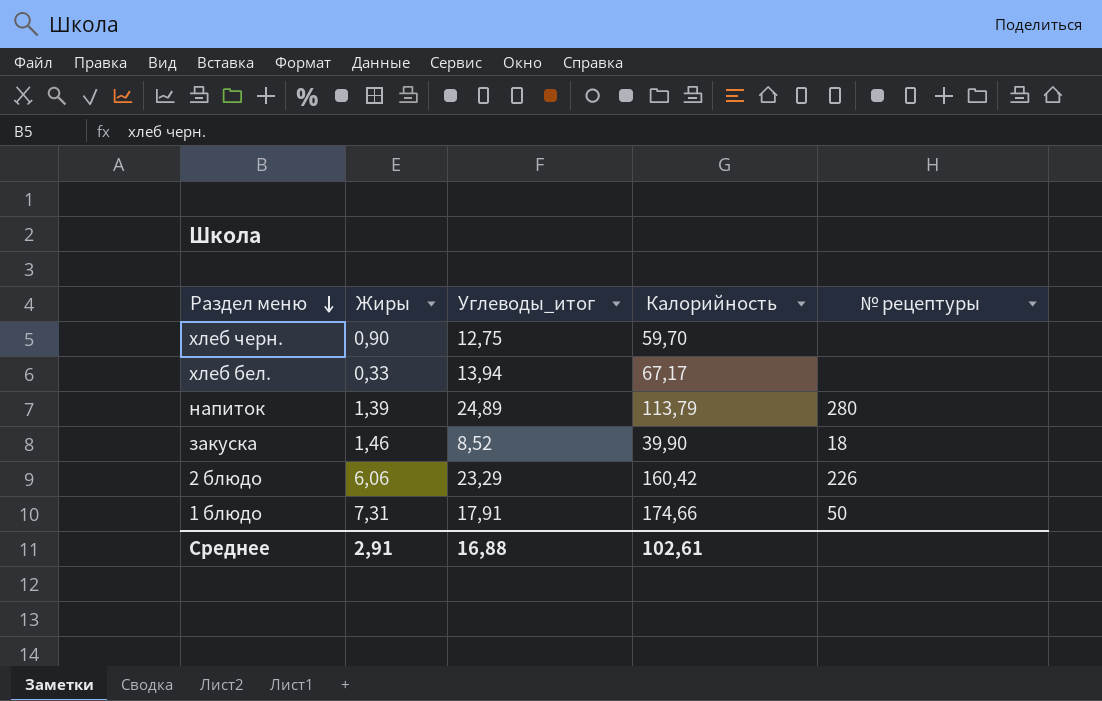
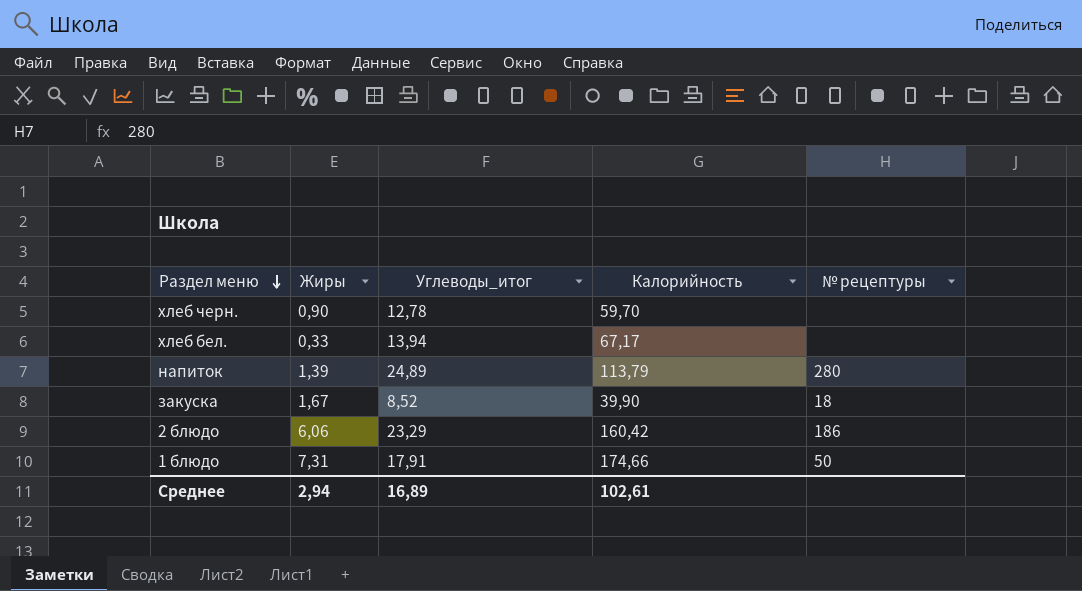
хлеб черн. | Углеводы_итог: 12,75 -> 12,78
закуска | Жиры: 1,46 -> 1,67
2 блюдо | № рецептуры: 226 -> 186
Среднее | Жиры: 2,91 -> 2,94
Среднее | Углеводы_итог: 16,88 -> 16,89

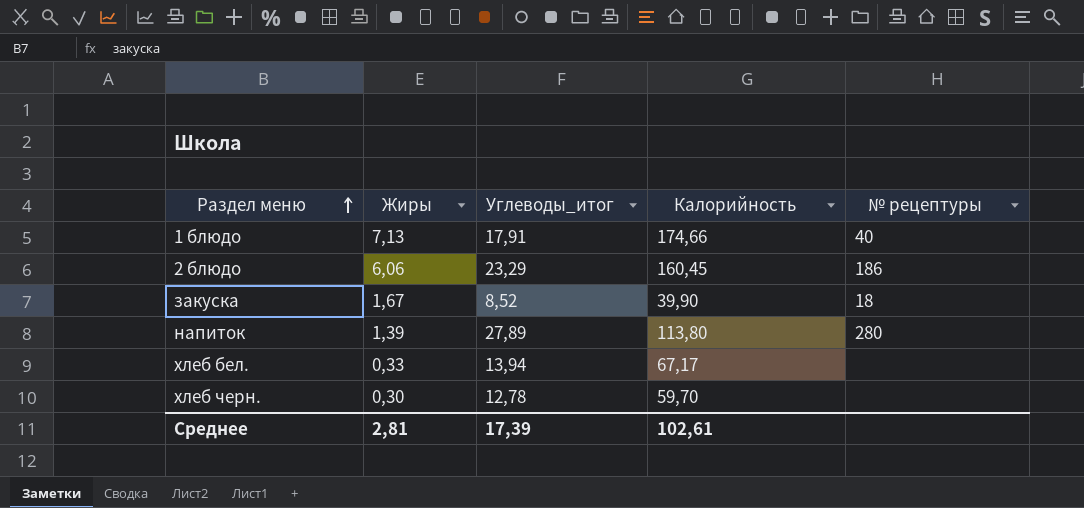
row order: Раздел меню descending -> Раздел меню ascending
1 блюдо | Жиры: 7,31 -> 7,13
1 блюдо | № рецептуры: 50 -> 40
2 блюдо | Калорийность: 160,42 -> 160,45
напиток | Углеводы_итог: 24,89 -> 27,89
напиток | Калорийность: 113,79 -> 113,80
хлеб черн. | Жиры: 0,90 -> 0,30
Среднее | Жиры: 2,94 -> 2,81
Среднее | Углеводы_итог: 16,89 -> 17,39

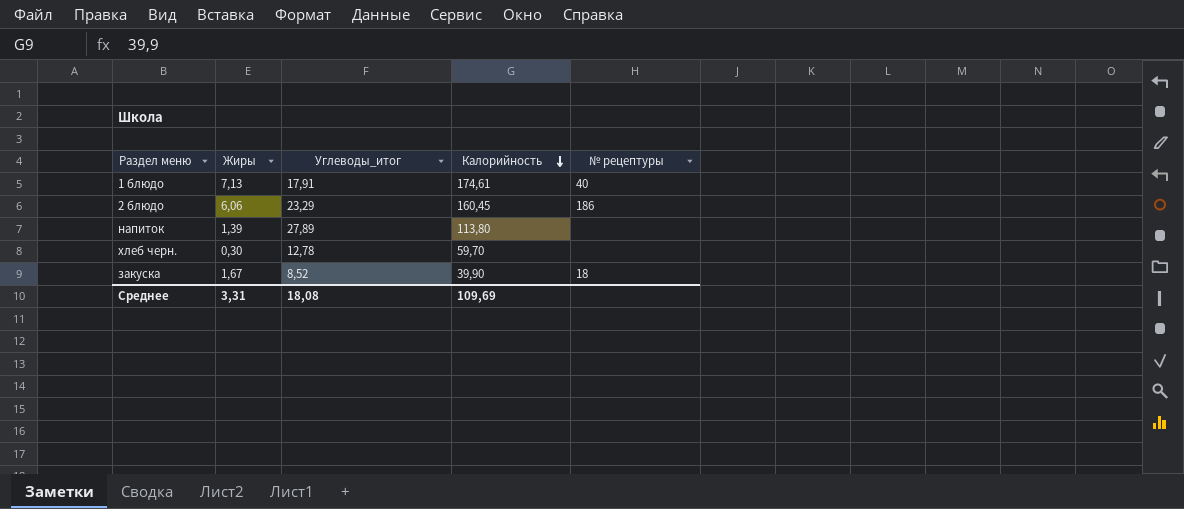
row order: Раздел меню ascending -> Калорийность descending
row хлеб бел.: 0,33 | 13,94 | 67,17 | none -> none
1 блюдо | Калорийность: 174,66 -> 174,61
напиток | № рецептуры: 280 -> none
Среднее | Жиры: 2,81 -> 3,31
Среднее | Углеводы_итог: 17,39 -> 18,08
Среднее | Калорийность: 102,61 -> 109,69

